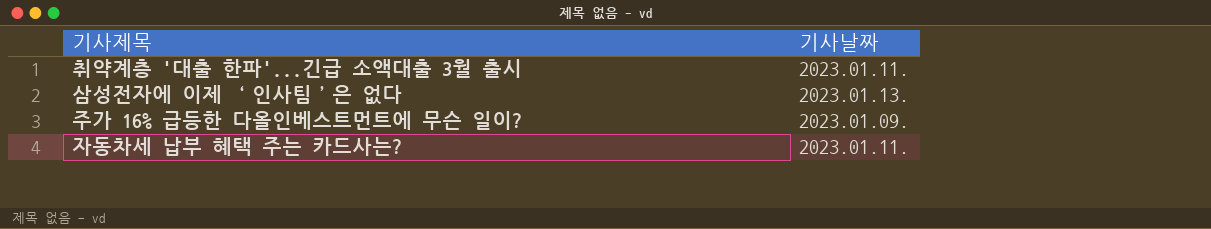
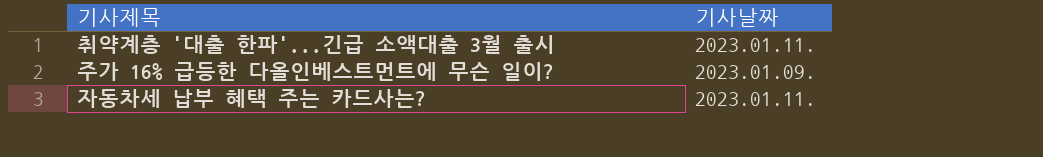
row 삼성전자에 이제 ‘인사팀’은 없다: 2023.01.13. -> none

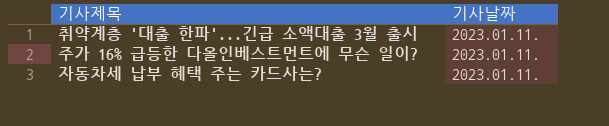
주가 16% 급등한 다올인베스트먼트에 무슨 일이? | 기사날짜: 2023.01.09. -> 2023.01.11.

